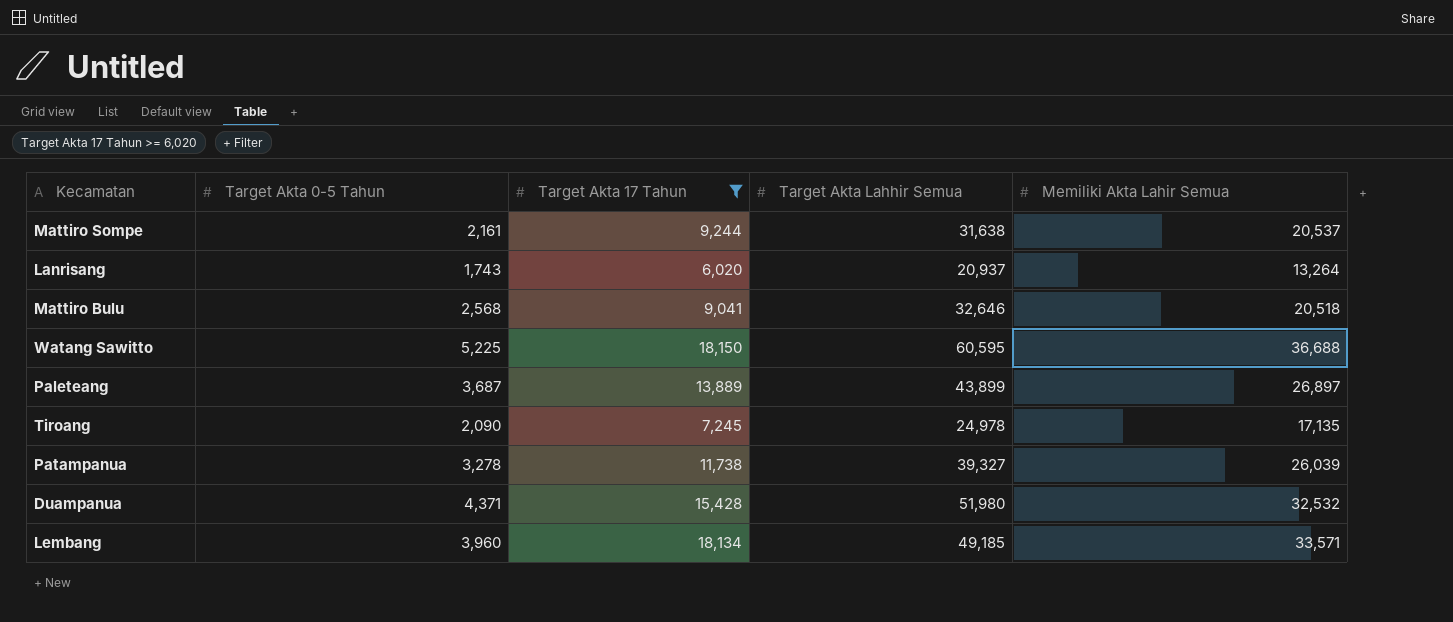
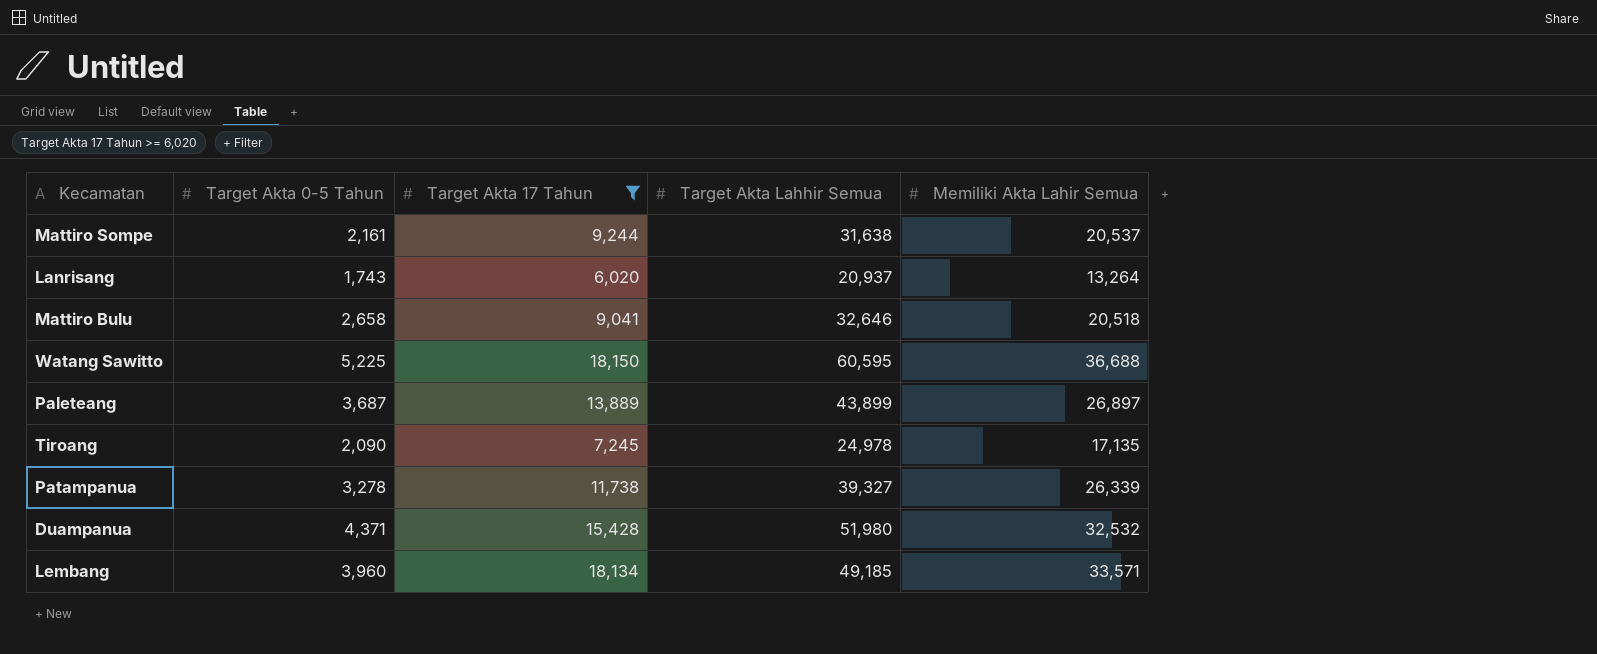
Mattiro Bulu | Target Akta 0-5 Tahun: 2,568 -> 2,658
Patampanua | Memiliki Akta Lahir Semua: 26,039 -> 26,339

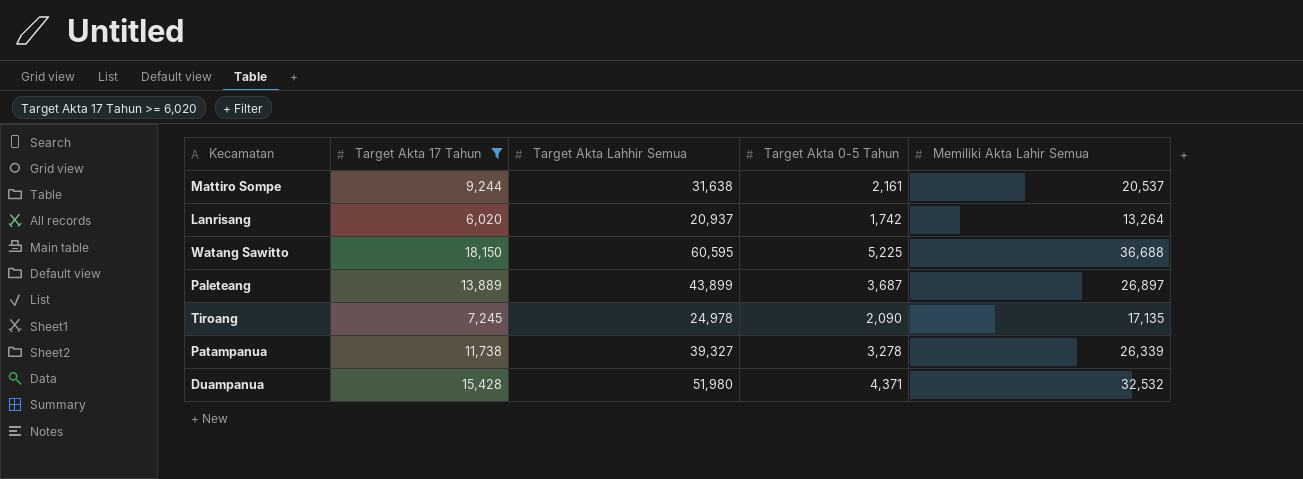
column Target Akta 0-5 Tahun | position: 2 -> 4
row Mattiro Bulu: 2,658 | 9,041 | 32,646 | 20,518 -> none
row Lembang: 3,960 | 18,134 | 49,185 | 33,571 -> none
Lanrisang | Target Akta 0-5 Tahun: 1,743 -> 1,742

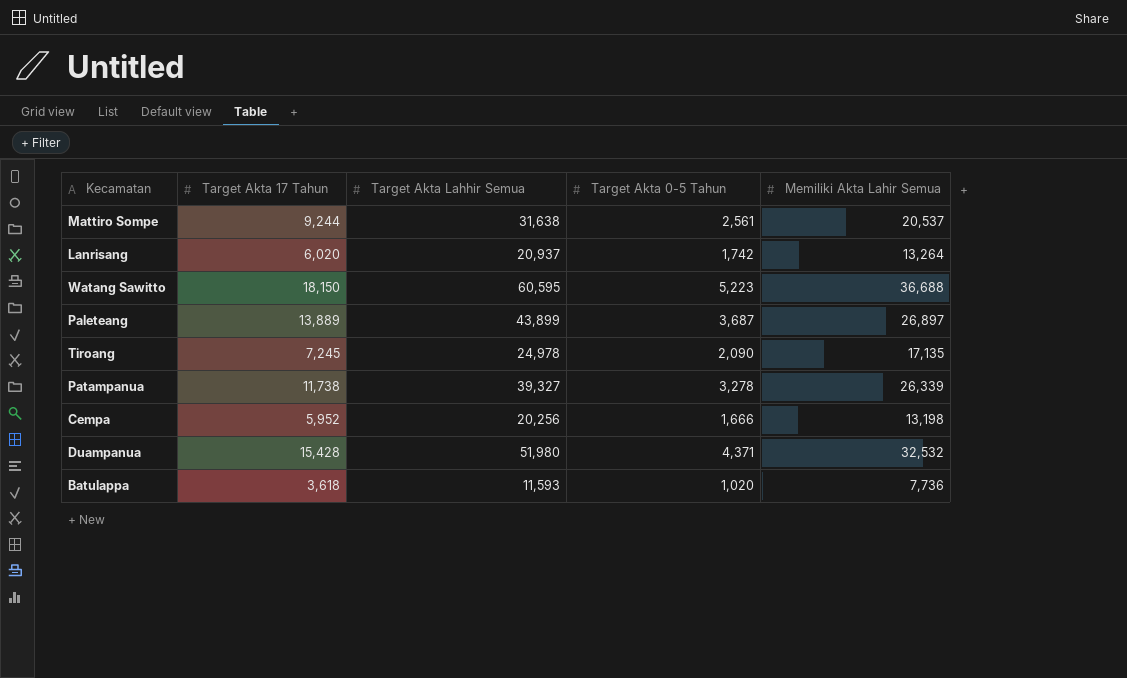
filter: Target Akta 17 Tahun >= 6,020 -> none
Mattiro Sompe | Target Akta 0-5 Tahun: 2,161 -> 2,561
Watang Sawitto | Target Akta 0-5 Tahun: 5,225 -> 5,223

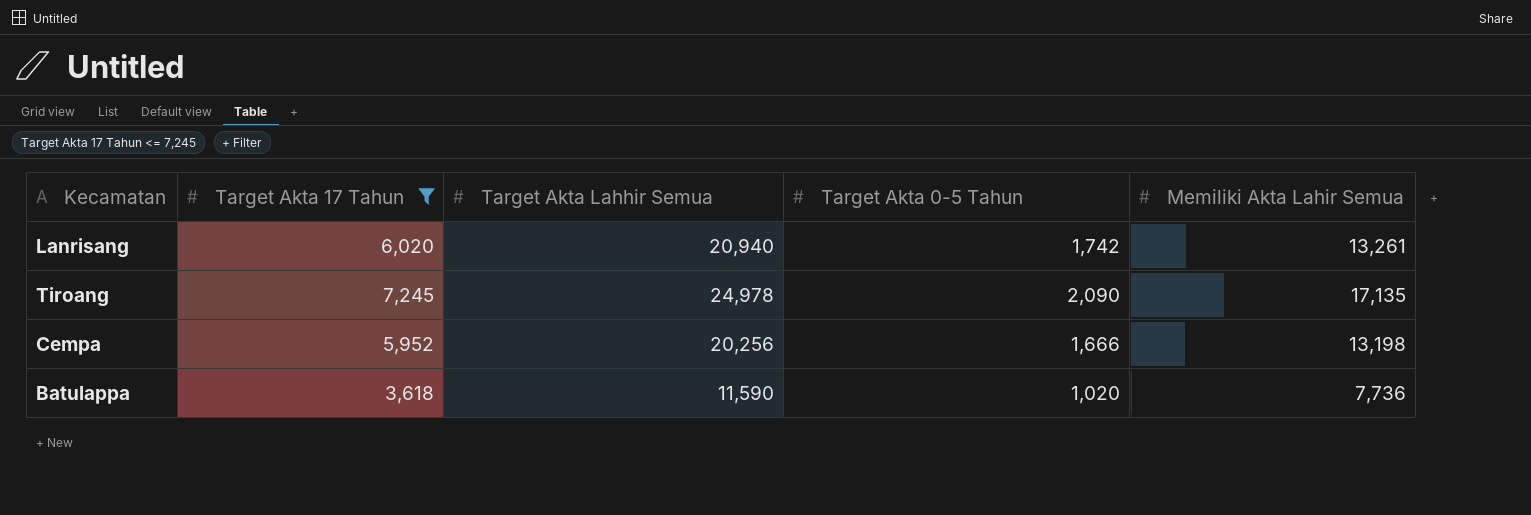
filter: none -> Target Akta 17 Tahun <= 7,245
Lanrisang | Target Akta Lahhir Semua: 20,937 -> 20,940
Lanrisang | Memiliki Akta Lahir Semua: 13,264 -> 13,261
Batulappa | Target Akta Lahhir Semua: 11,593 -> 11,590

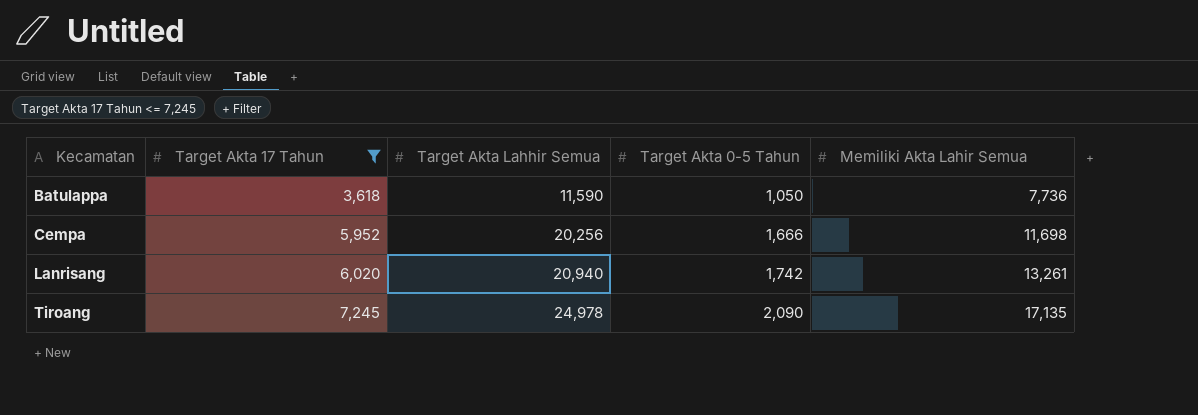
row order: none -> Kecamatan ascending
Batulappa | Target Akta 0-5 Tahun: 1,020 -> 1,050
Cempa | Memiliki Akta Lahir Semua: 13,198 -> 11,698

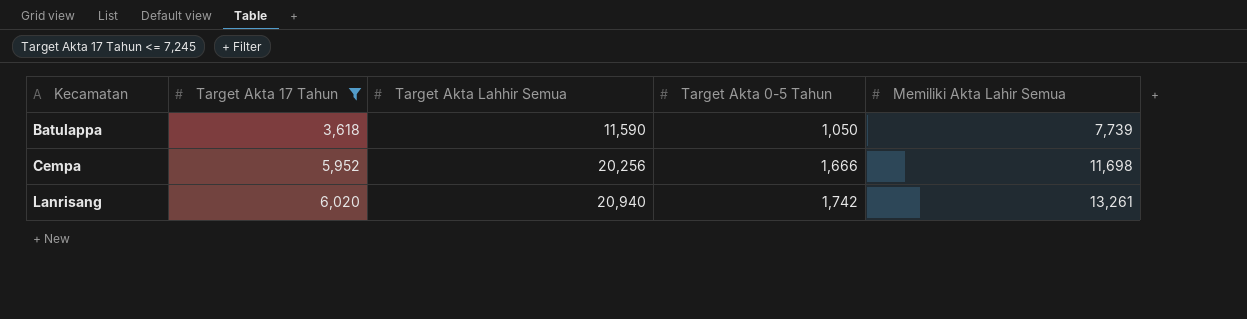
row Tiroang: 7,245 | 24,978 | 2,090 | 17,135 -> none
Batulappa | Memiliki Akta Lahir Semua: 7,736 -> 7,739

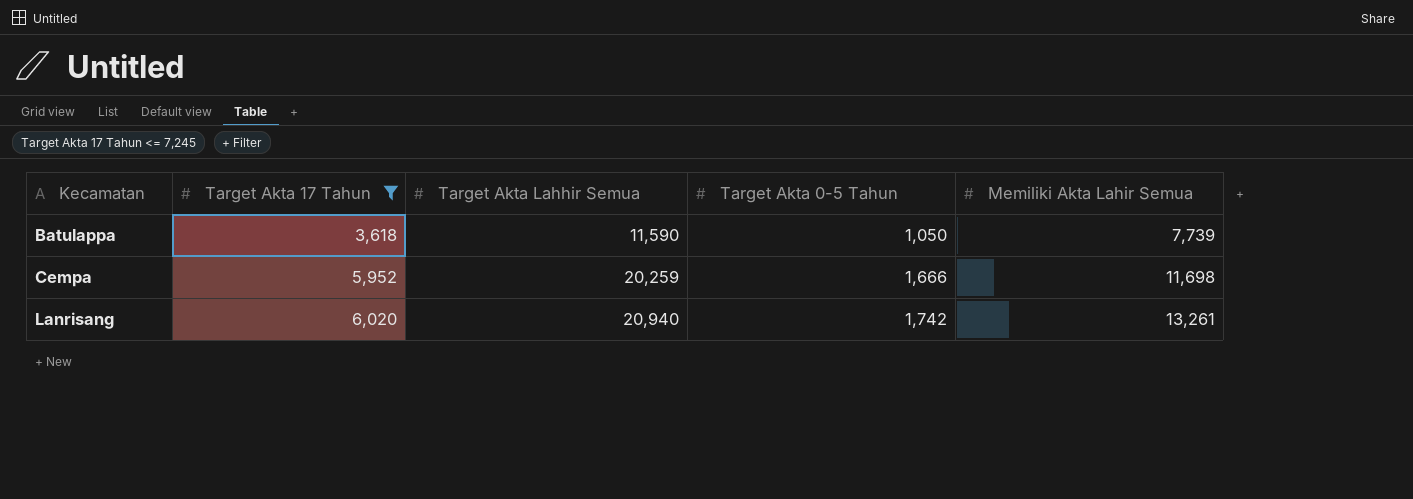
Cempa | Target Akta Lahhir Semua: 20,256 -> 20,259

